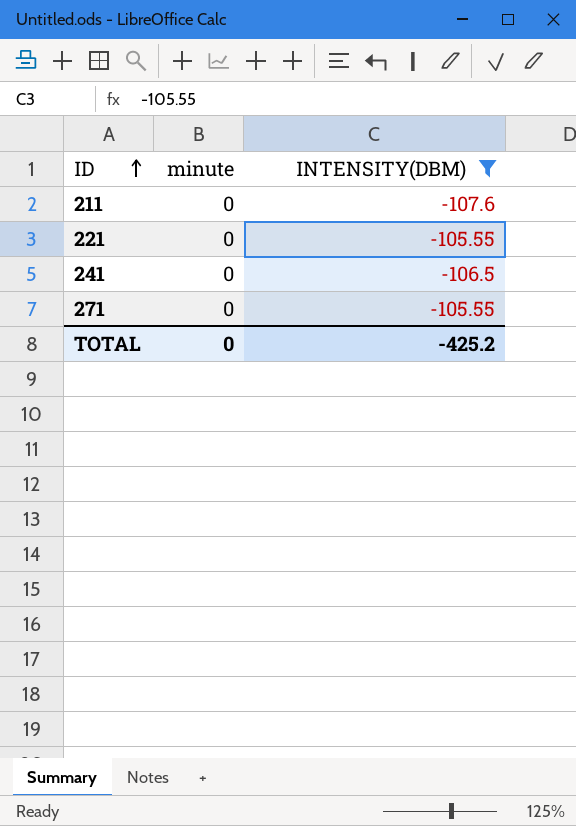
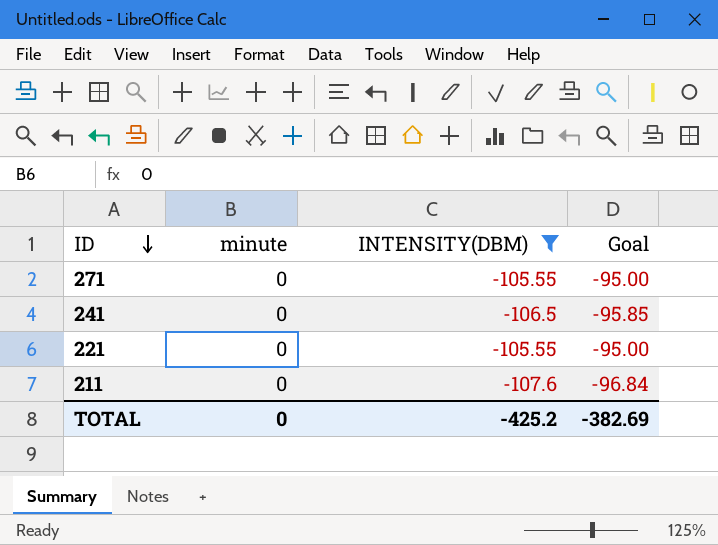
row order: ID ascending -> ID descending
column Goal | formula: none -> [INTENSITY(DBM)] * 0.9

